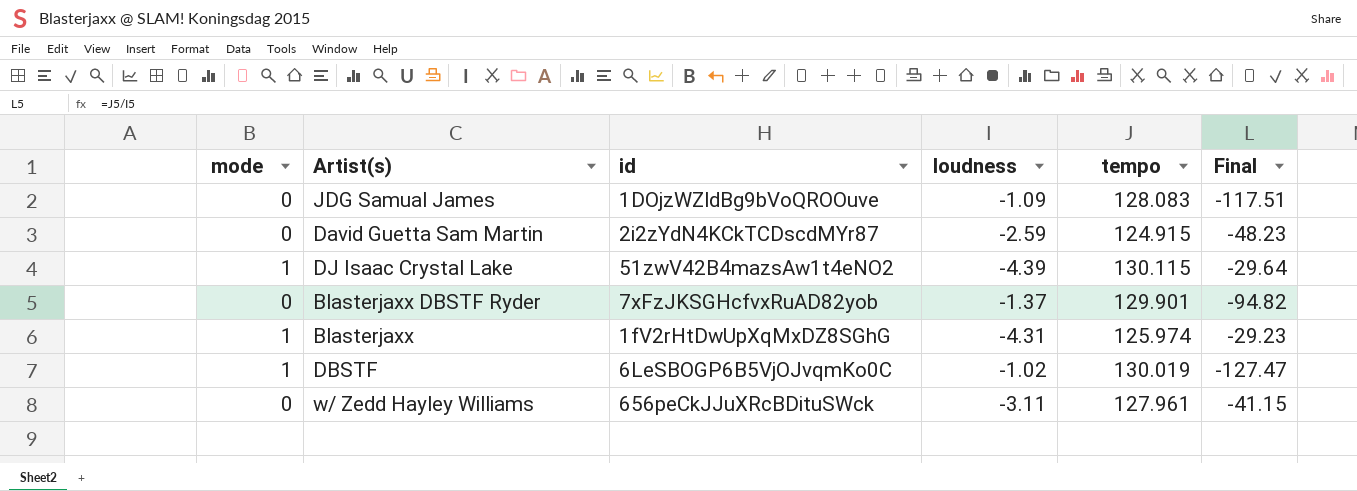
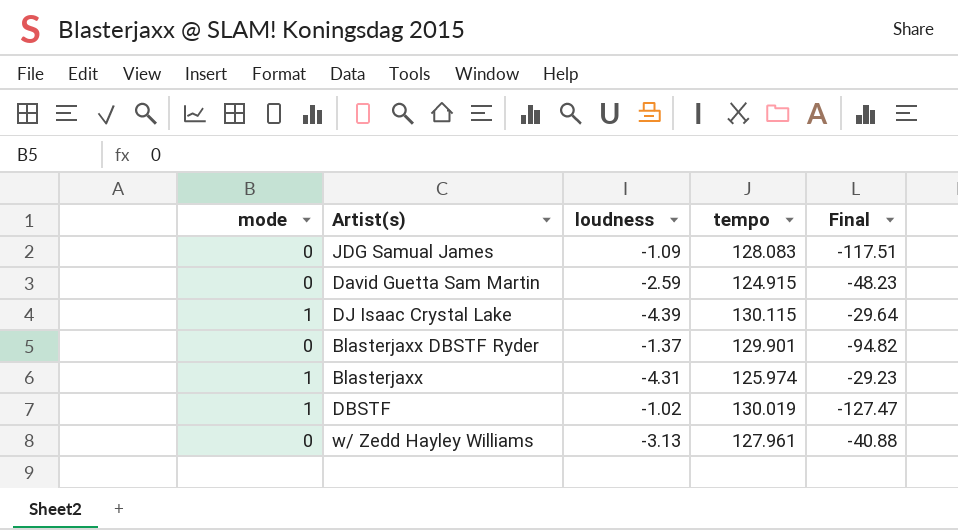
column id | position: 3 -> none
w/ Zedd Hayley Williams | loudness: -3.11 -> -3.13
w/ Zedd Hayley Williams | Final: -41.15 -> -40.88

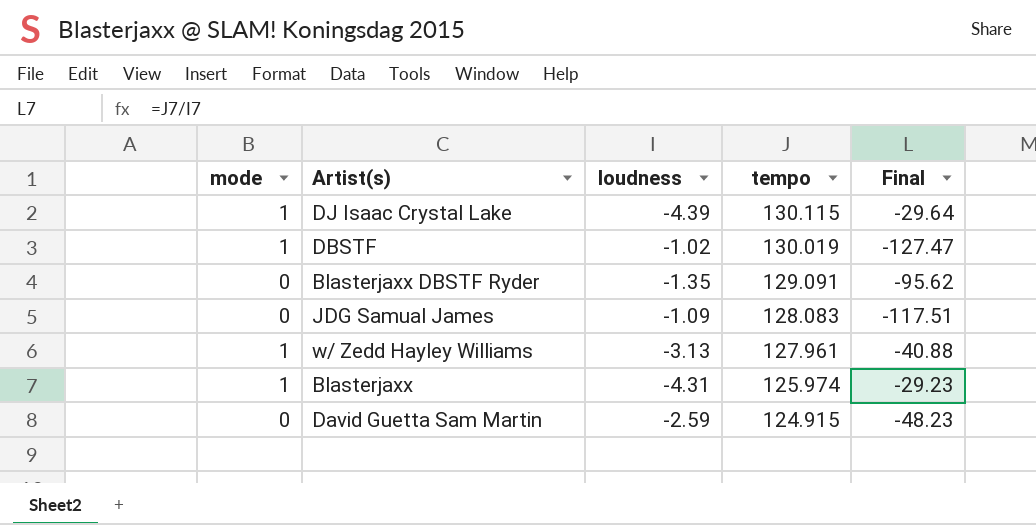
row order: none -> tempo descending
Blasterjaxx DBSTF Ryder | loudness: -1.37 -> -1.35
Blasterjaxx DBSTF Ryder | tempo: 129.901 -> 129.091
Blasterjaxx DBSTF Ryder | Final: -94.82 -> -95.62
w/ Zedd Hayley Williams | mode: 0 -> 1

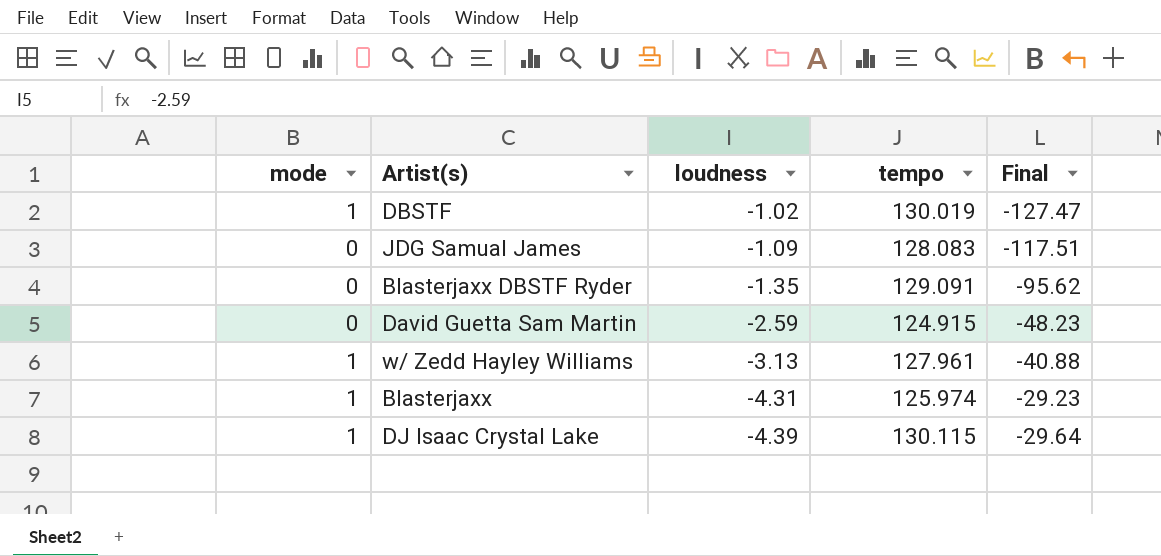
row order: tempo descending -> loudness descending

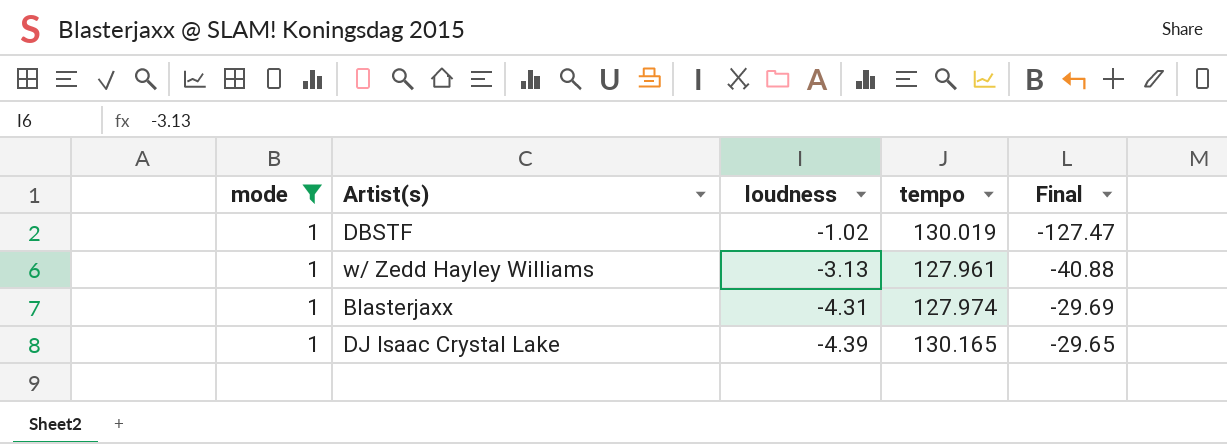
filter: none -> mode = 1
Blasterjaxx | tempo: 125.974 -> 127.974
Blasterjaxx | Final: -29.23 -> -29.69
DJ Isaac Crystal Lake | tempo: 130.115 -> 130.165
DJ Isaac Crystal Lake | Final: -29.64 -> -29.65

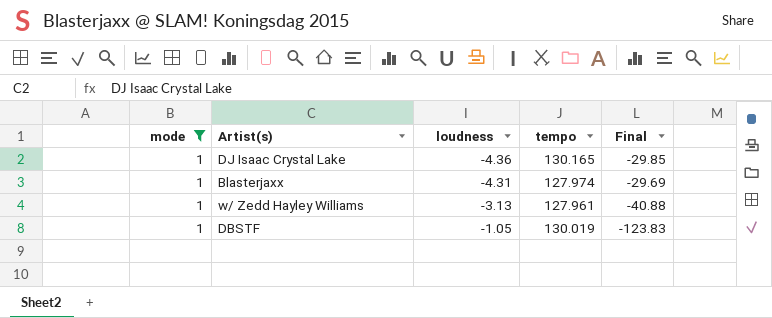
row order: loudness descending -> loudness ascending
DJ Isaac Crystal Lake | loudness: -4.39 -> -4.36
DJ Isaac Crystal Lake | Final: -29.65 -> -29.85
DBSTF | loudness: -1.02 -> -1.05
DBSTF | Final: -127.47 -> -123.83

